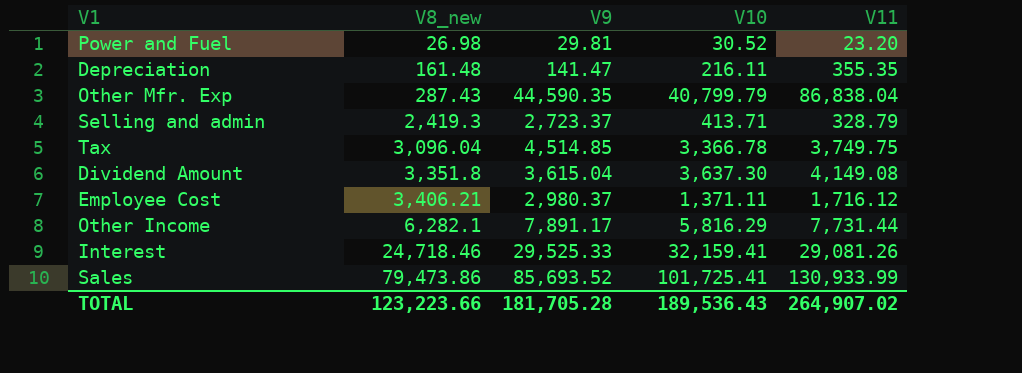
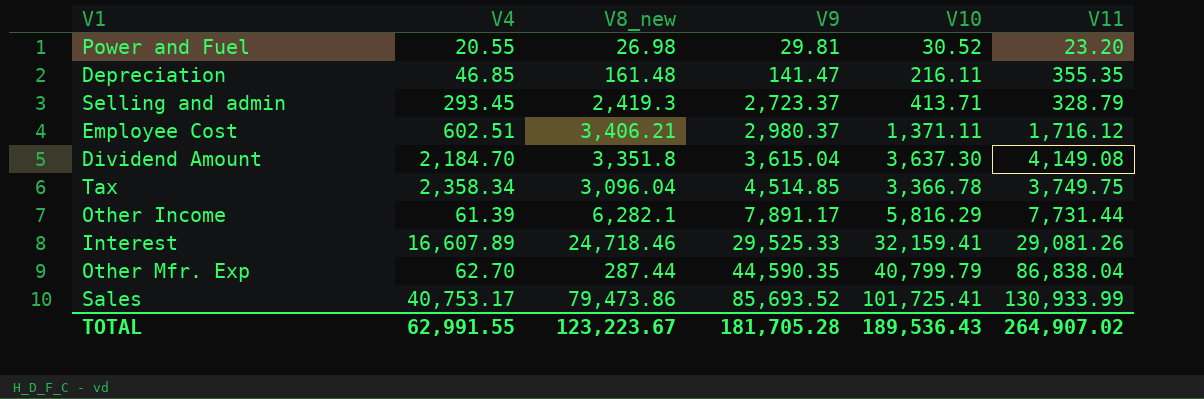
row order: V8_new ascending -> V9 ascending
column V4 | position: none -> 2
Other Mfr. Exp | V8_new: 287.43 -> 287.44
TOTAL | V8_new: 123,223.66 -> 123,223.67

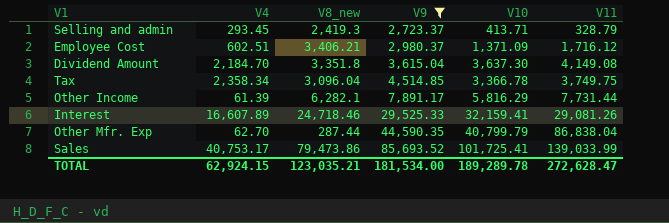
filter: none -> V9 >= 2,723.37
Employee Cost | V10: 1,371.11 -> 1,371.09
Sales | V11: 130,933.99 -> 139,033.99
TOTAL | V4: 62,991.55 -> 62,924.15
TOTAL | V8_new: 123,223.67 -> 123,035.21
TOTAL | V9: 181,705.28 -> 181,534.00
TOTAL | V10: 189,536.43 -> 189,289.78
TOTAL | V11: 264,907.02 -> 272,628.47

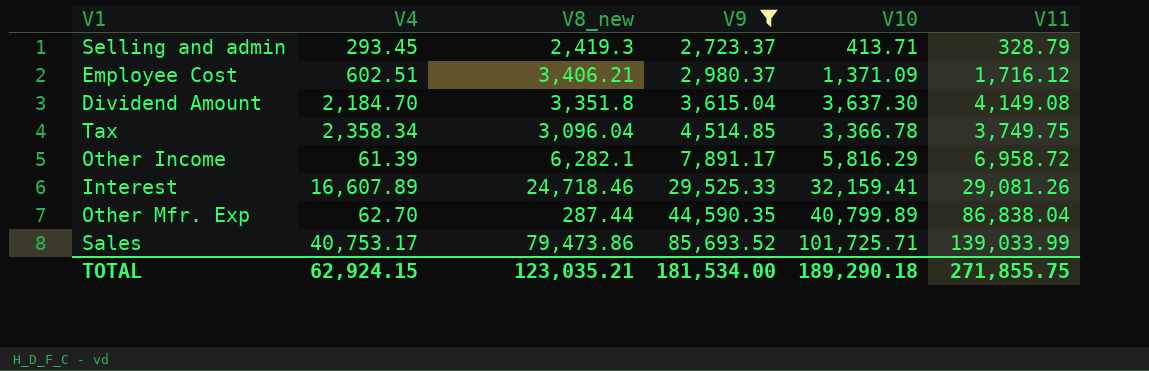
Other Income | V11: 7,731.44 -> 6,958.72
Other Mfr. Exp | V10: 40,799.79 -> 40,799.89
Sales | V10: 101,725.41 -> 101,725.71
TOTAL | V10: 189,289.78 -> 189,290.18
TOTAL | V11: 272,628.47 -> 271,855.75

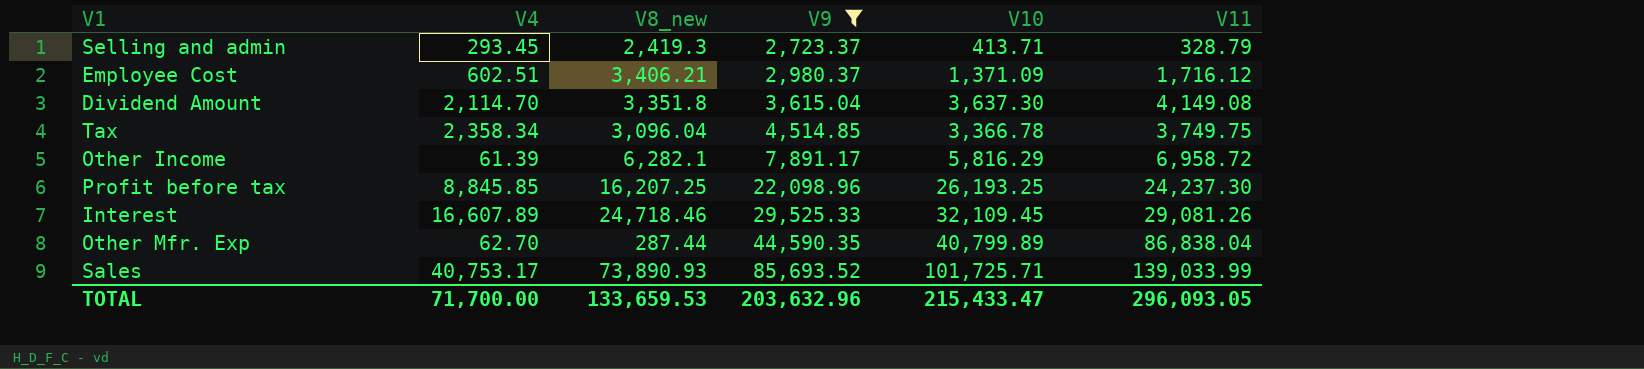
Dividend Amount | V4: 2,184.70 -> 2,114.70
row Profit before tax: none -> 8,845.85 | 16,207.25 | 22,098.96 | 26,193.25 | 24,237.30
Interest | V10: 32,159.41 -> 32,109.45
Sales | V8_new: 79,473.86 -> 73,890.93
TOTAL | V4: 62,924.15 -> 71,700.00
TOTAL | V8_new: 123,035.21 -> 133,659.53
TOTAL | V9: 181,534.00 -> 203,632.96
TOTAL | V10: 189,290.18 -> 215,433.47
TOTAL | V11: 271,855.75 -> 296,093.05

